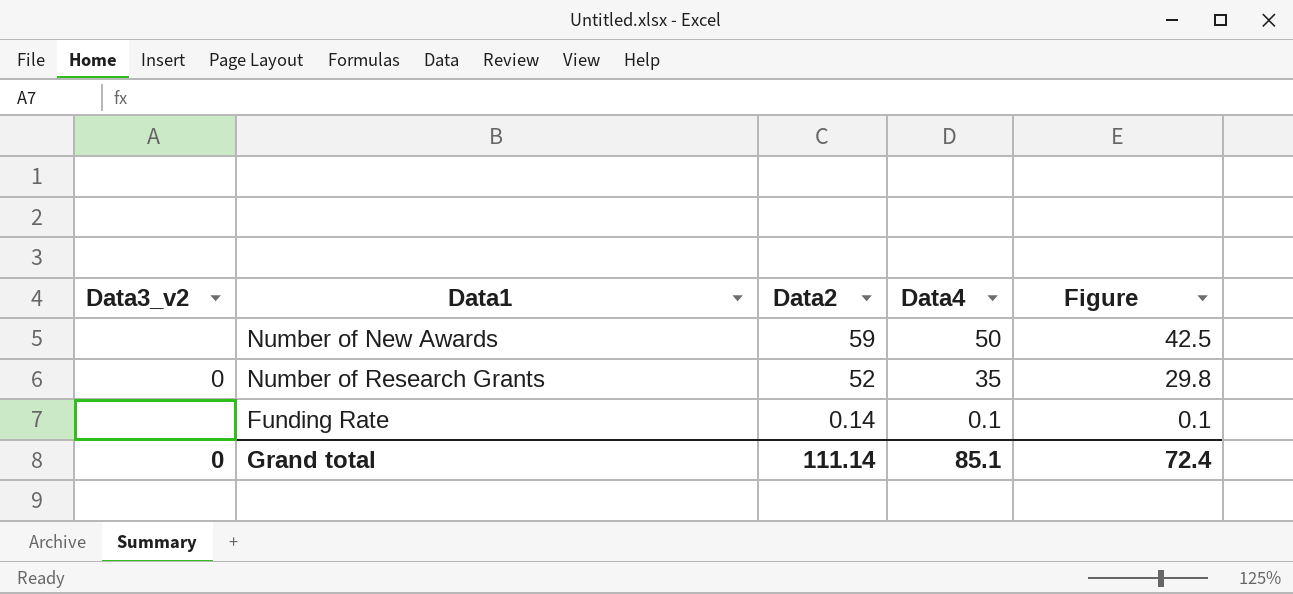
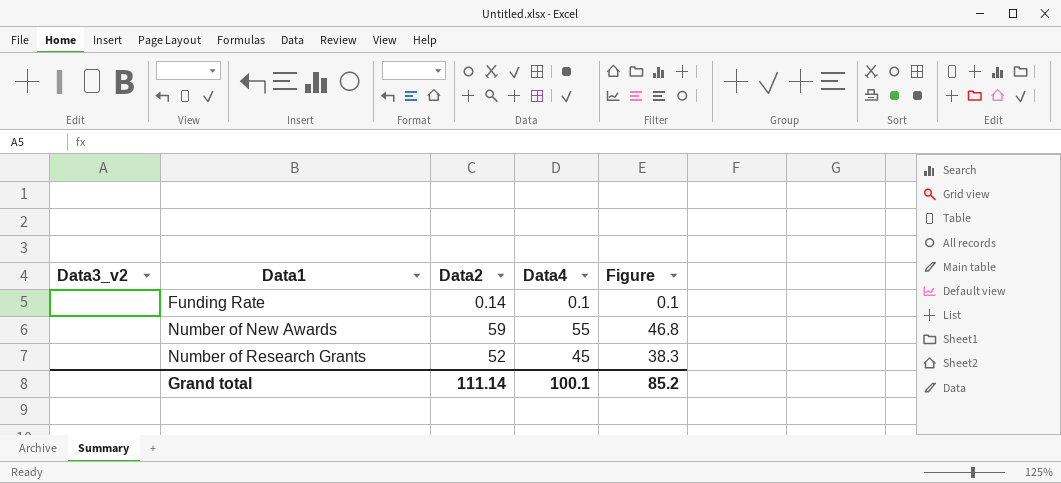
row order: Data2 descending -> Data1 ascending
Number of New Awards | Data4: 50 -> 55
Number of New Awards | Figure: 42.5 -> 46.8
Number of Research Grants | Data3_v2: 0 -> none
Number of Research Grants | Data4: 35 -> 45
Number of Research Grants | Figure: 29.8 -> 38.3
Grand total | Data3_v2: 0 -> none
Grand total | Data4: 85.1 -> 100.1
Grand total | Figure: 72.4 -> 85.2

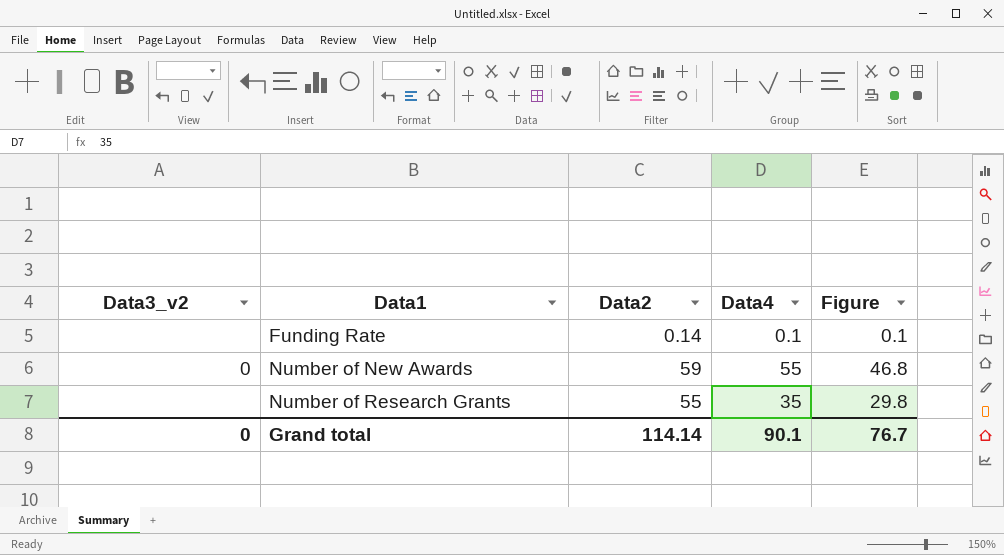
Number of New Awards | Data3_v2: none -> 0
Number of Research Grants | Data2: 52 -> 55
Number of Research Grants | Data4: 45 -> 35
Number of Research Grants | Figure: 38.3 -> 29.8
Grand total | Data3_v2: none -> 0
Grand total | Data2: 111.14 -> 114.14
Grand total | Data4: 100.1 -> 90.1
Grand total | Figure: 85.2 -> 76.7

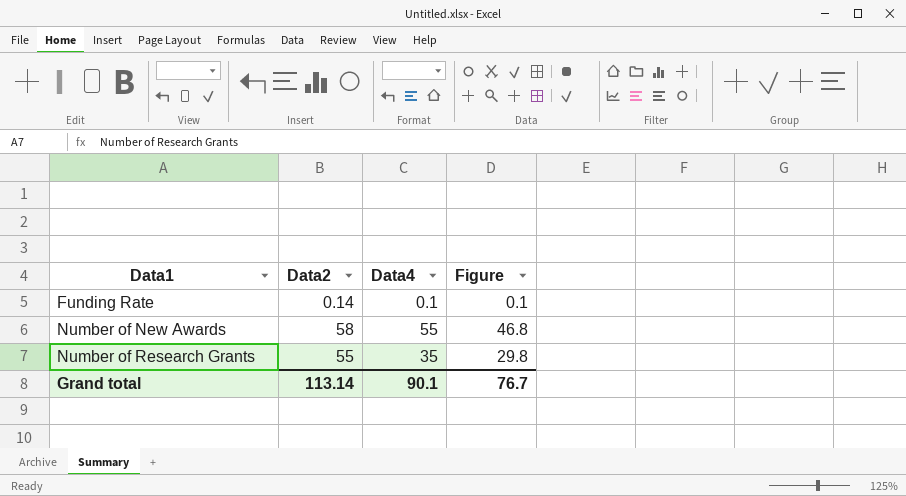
column Data3_v2 | position: 1 -> none
Number of New Awards | Data2: 59 -> 58
Grand total | Data2: 114.14 -> 113.14

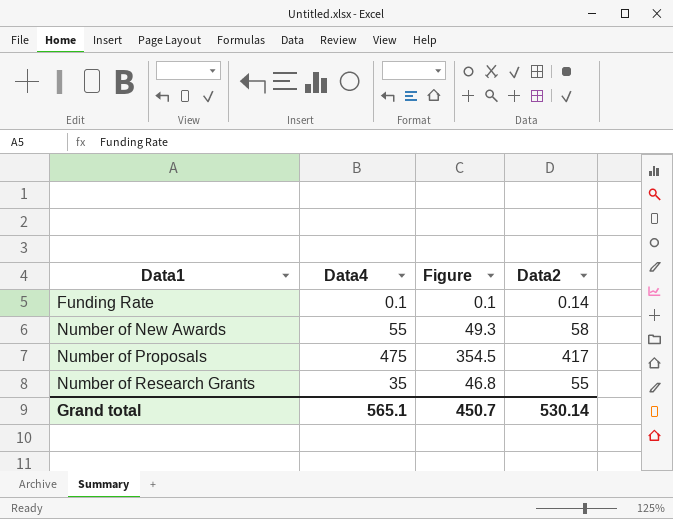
column Figure | formula: [Data4] * 0.85 -> [Data2] * 0.85
column Data2 | position: 2 -> 4
row Number of Proposals: none -> 475 | 354.5 | 417
Grand total | Data4: 90.1 -> 565.1
Grand total | Figure: 76.7 -> 450.7
Grand total | Data2: 113.14 -> 530.14

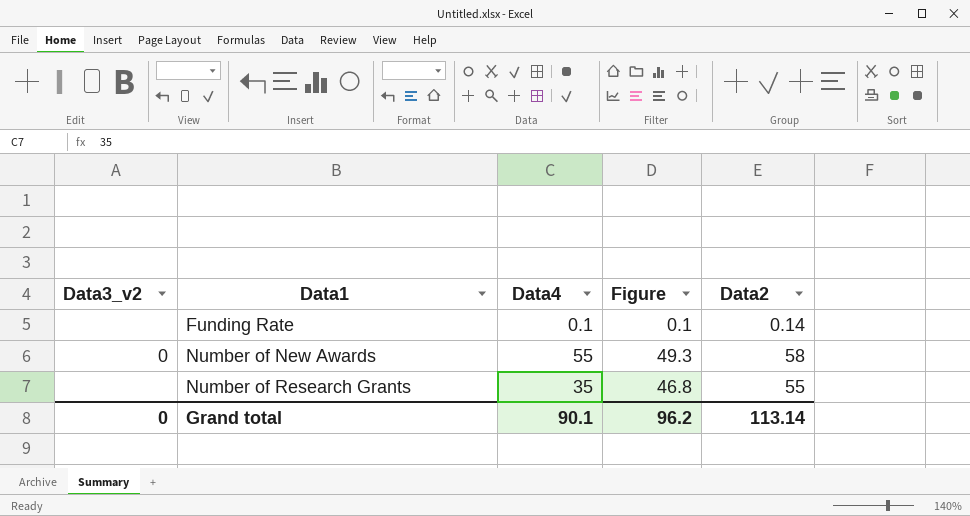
column Data3_v2 | position: none -> 1
row Number of Proposals: 475 | 354.5 | 417 -> none
Grand total | Data4: 565.1 -> 90.1
Grand total | Figure: 450.7 -> 96.2
Grand total | Data2: 530.14 -> 113.14

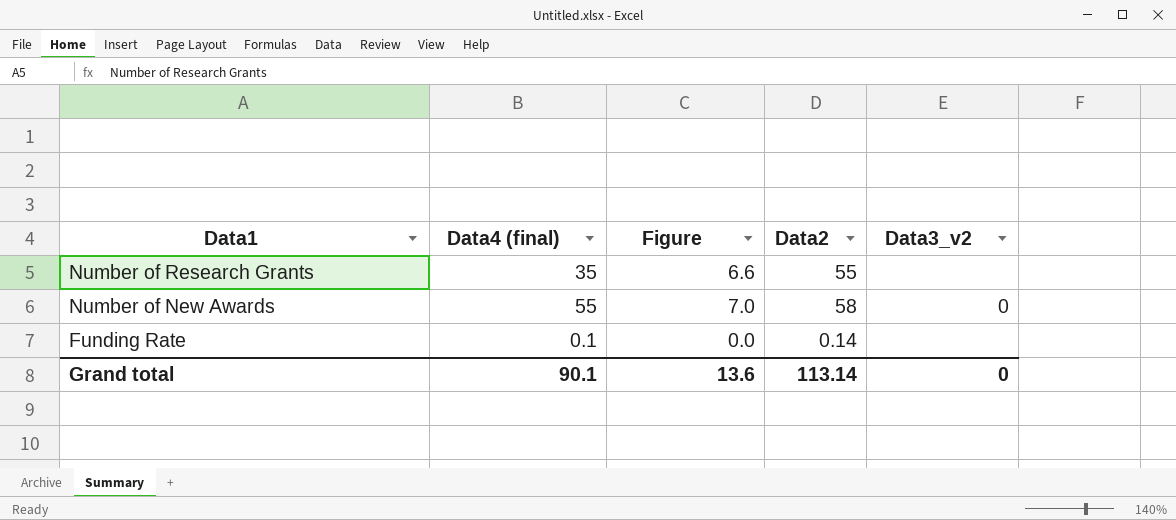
row order: Data1 ascending -> Data1 descending
column name: Data4 -> Data4 (final)
column Figure | formula: [Data2] * 0.85 -> [Data2] * 0.12
column Data3_v2 | position: 1 -> 5
Grand total | Figure: 96.2 -> 13.6

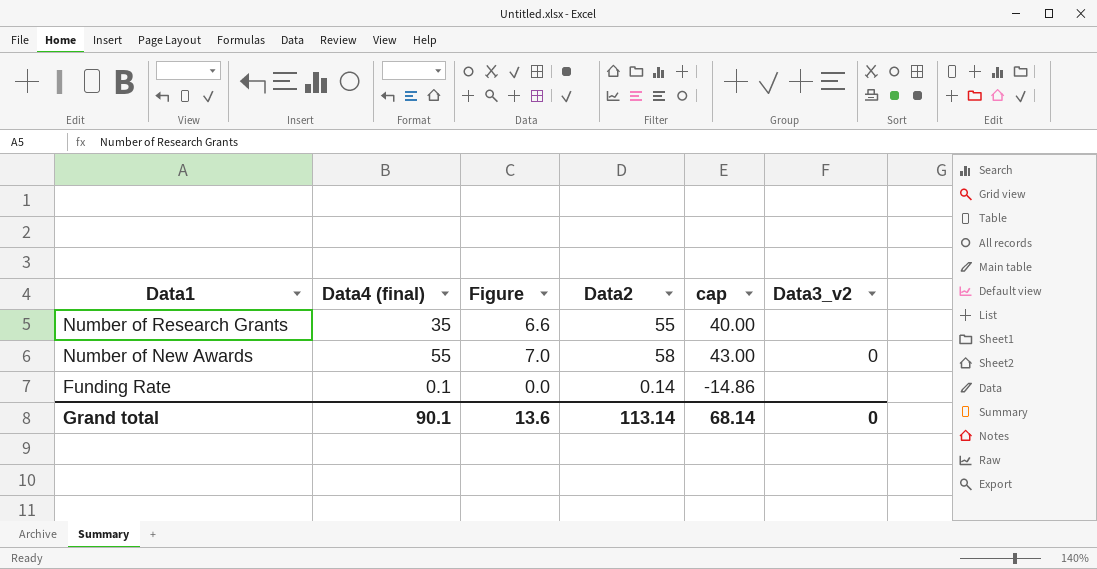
column cap | formula: none -> [Data2] - 15

